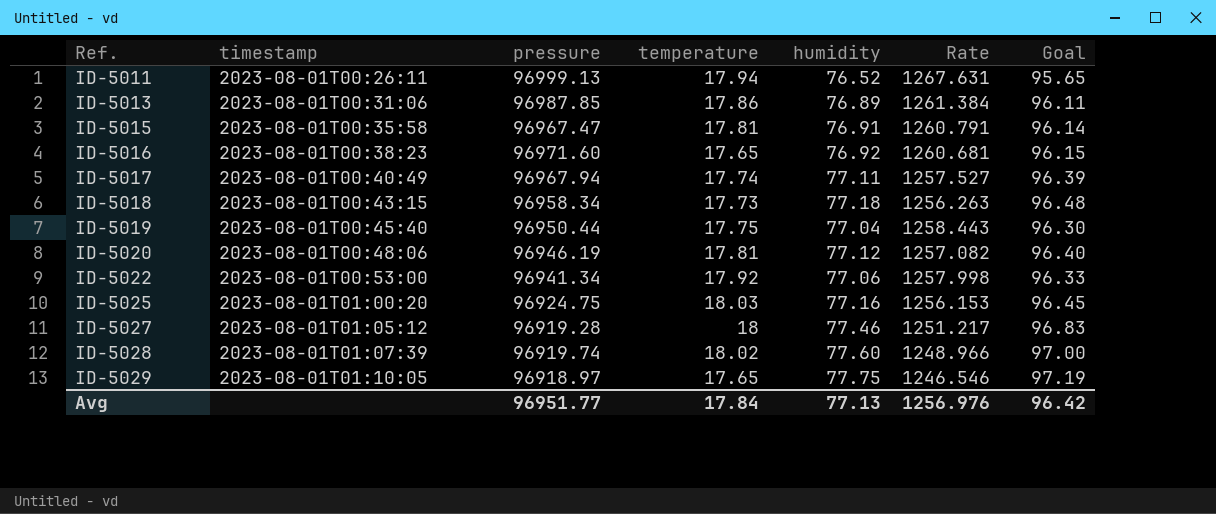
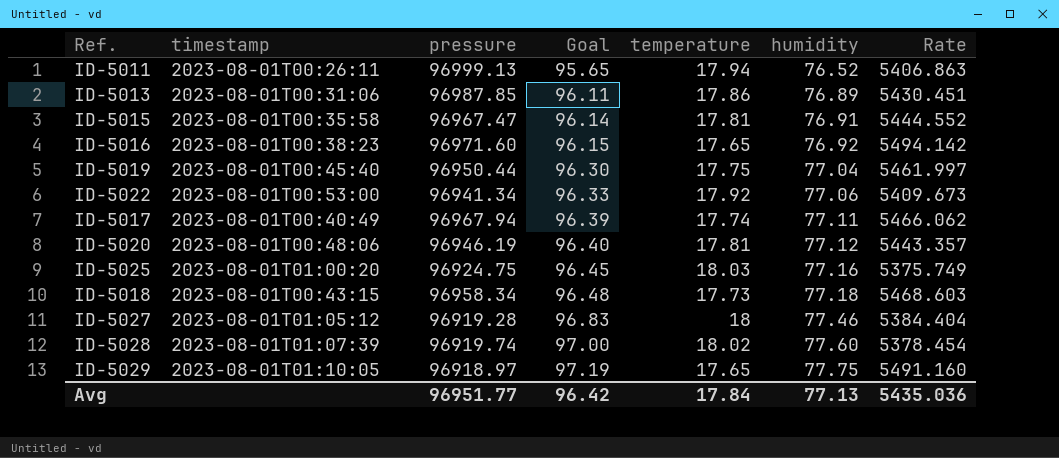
row order: Ref. ascending -> Goal ascending
column Goal | position: 7 -> 4
column Rate | formula: [pressure] / [humidity] -> [pressure] / [temperature]
Avg | Rate: 1256.976 -> 5435.036

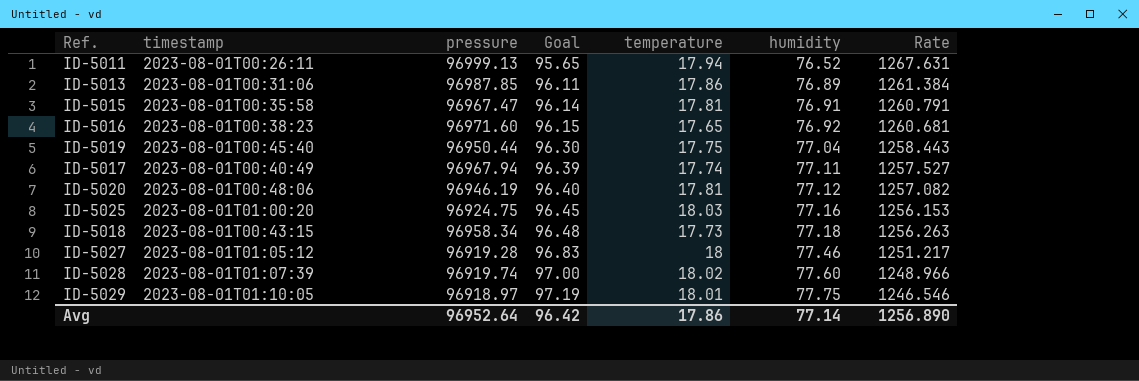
column Rate | formula: [pressure] / [temperature] -> [pressure] / [humidity]
row ID-5022: 2023-08-01T00:53:00 | 96941.34 | 96.33 | 17.92 | 77.06 | 5409.673 -> none
ID-5029 | temperature: 17.65 -> 18.01
Avg | pressure: 96951.77 -> 96952.64
Avg | temperature: 17.84 -> 17.86
Avg | humidity: 77.13 -> 77.14
Avg | Rate: 5435.036 -> 1256.890

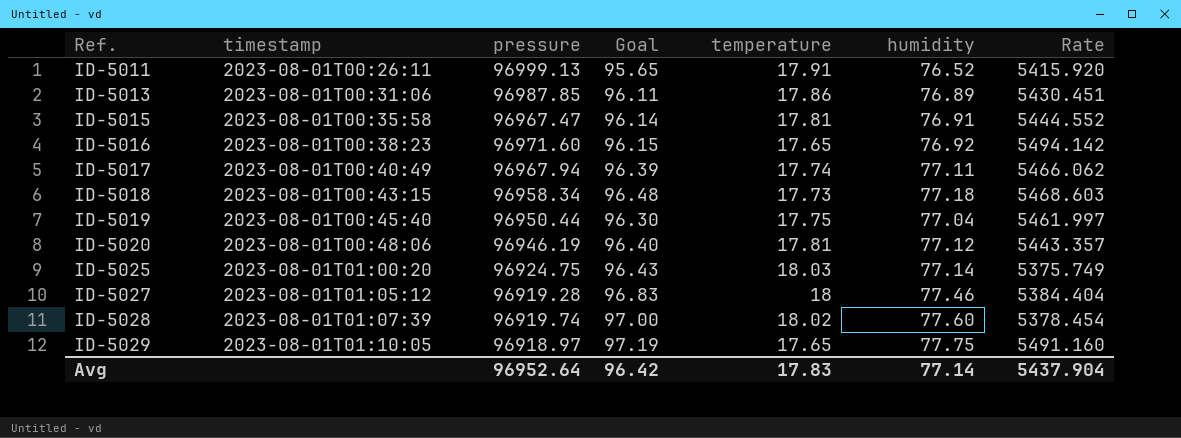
row order: Goal ascending -> Ref. ascending
column Rate | formula: [pressure] / [humidity] -> [pressure] / [temperature]
ID-5011 | temperature: 17.94 -> 17.91
ID-5025 | Goal: 96.45 -> 96.43
ID-5025 | humidity: 77.16 -> 77.14
ID-5029 | temperature: 18.01 -> 17.65
Avg | temperature: 17.86 -> 17.83
Avg | Rate: 1256.890 -> 5437.904

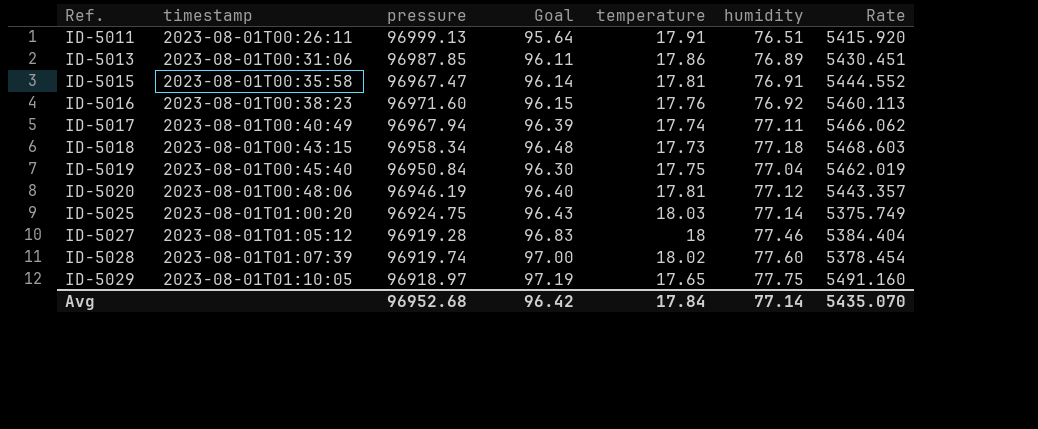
ID-5011 | Goal: 95.65 -> 95.64
ID-5011 | humidity: 76.52 -> 76.51
ID-5016 | temperature: 17.65 -> 17.76
ID-5016 | Rate: 5494.142 -> 5460.113
ID-5019 | pressure: 96950.44 -> 96950.84
ID-5019 | Rate: 5461.997 -> 5462.019
Avg | pressure: 96952.64 -> 96952.68
Avg | temperature: 17.83 -> 17.84
Avg | Rate: 5437.904 -> 5435.070

